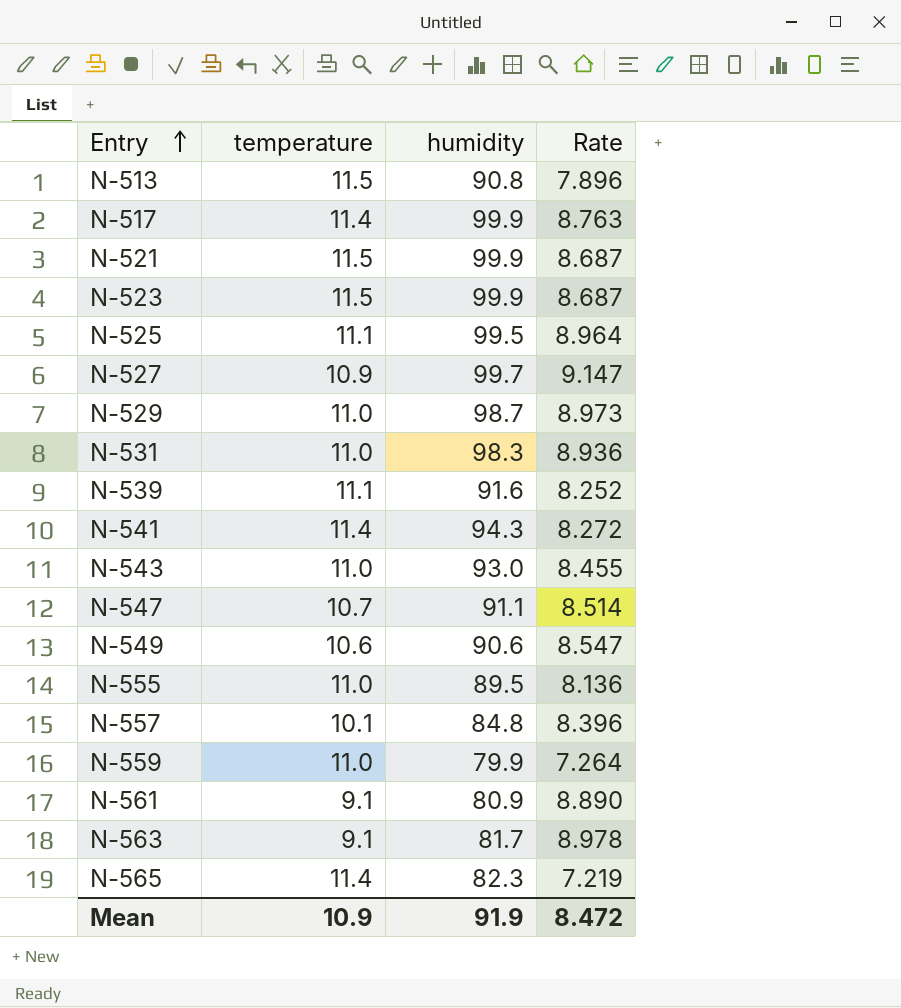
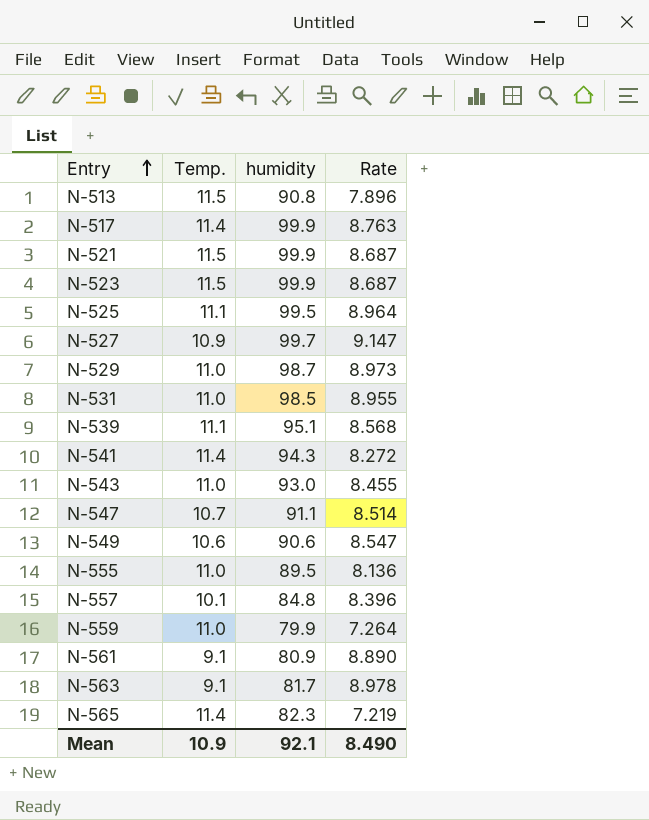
column name: temperature -> Temp.
N-531 | humidity: 98.3 -> 98.5
N-531 | Rate: 8.936 -> 8.955
N-539 | humidity: 91.6 -> 95.1
N-539 | Rate: 8.252 -> 8.568
Mean | humidity: 91.9 -> 92.1
Mean | Rate: 8.472 -> 8.490

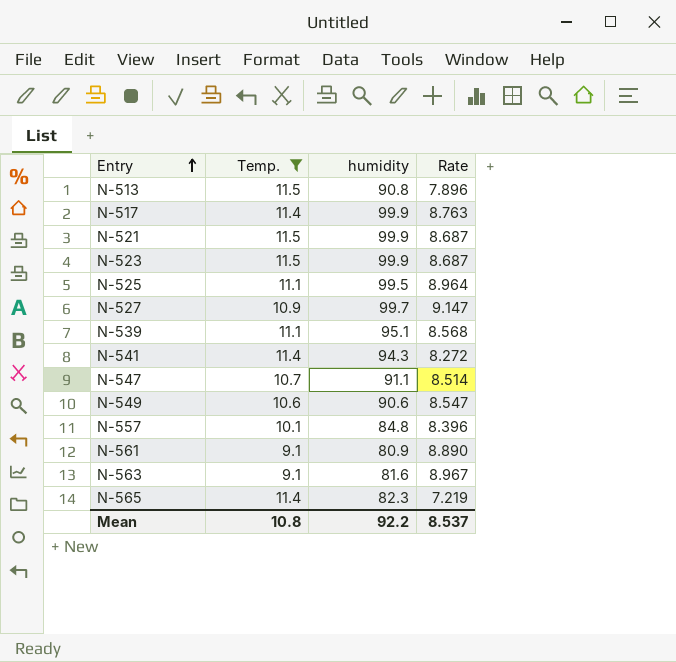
filter: none -> Temp. != 11.0
N-563 | humidity: 81.7 -> 81.6
N-563 | Rate: 8.978 -> 8.967
Mean | Temp.: 10.9 -> 10.8
Mean | humidity: 92.1 -> 92.2
Mean | Rate: 8.490 -> 8.537

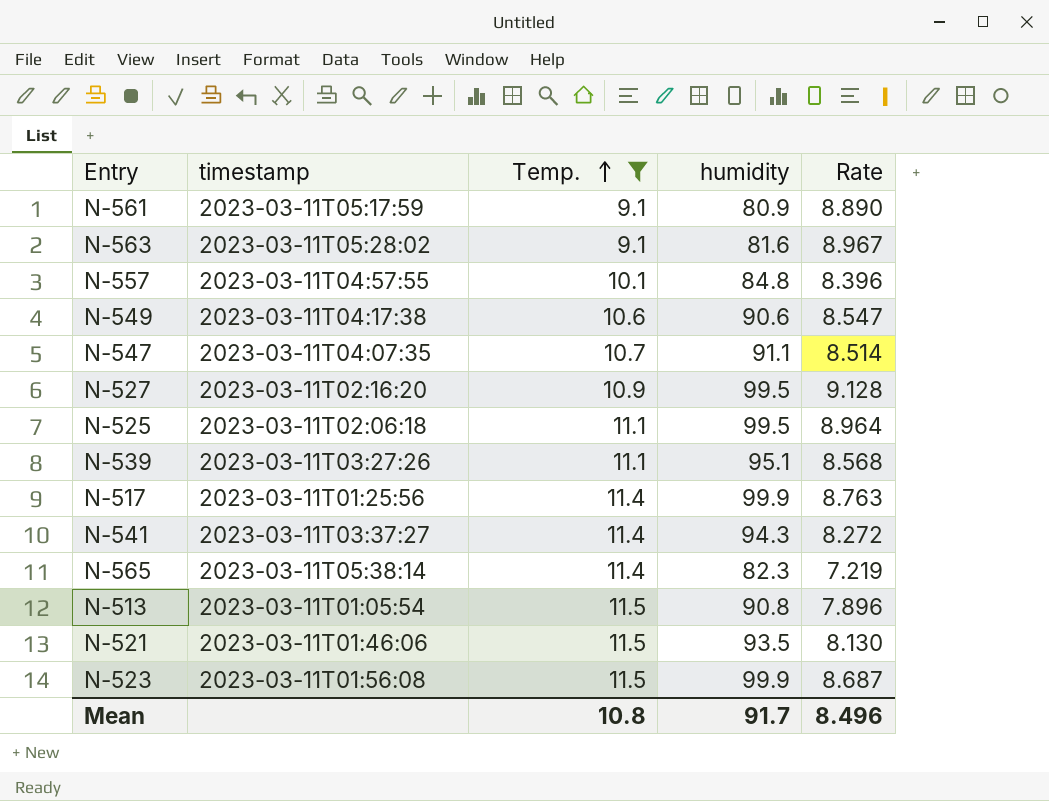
row order: Entry ascending -> Temp. ascending
column timestamp | position: none -> 2
N-527 | humidity: 99.7 -> 99.5
N-527 | Rate: 9.147 -> 9.128
N-521 | humidity: 99.9 -> 93.5
N-521 | Rate: 8.687 -> 8.130
Mean | humidity: 92.2 -> 91.7
Mean | Rate: 8.537 -> 8.496

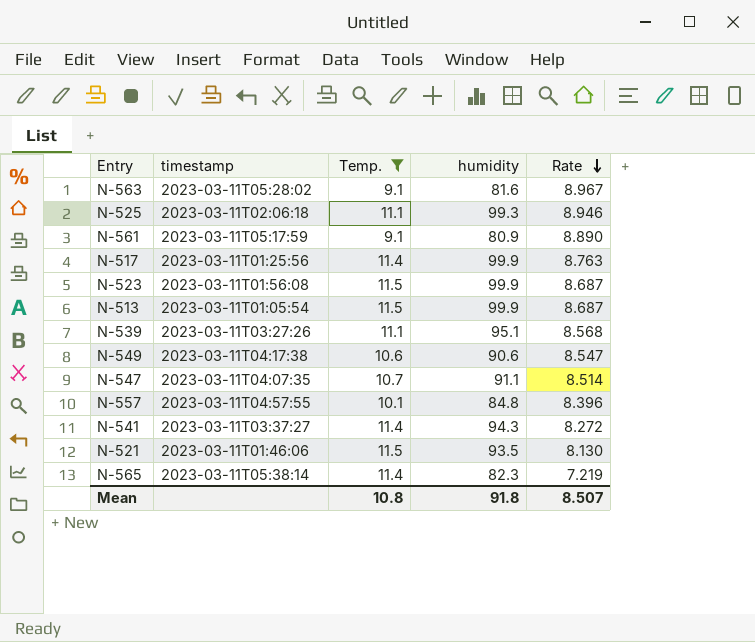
row order: Temp. ascending -> Rate descending
row N-527: 2023-03-11T02:16:20 | 10.9 | 99.5 | 9.128 -> none
N-525 | humidity: 99.5 -> 99.3
N-525 | Rate: 8.964 -> 8.946
N-513 | humidity: 90.8 -> 99.9
N-513 | Rate: 7.896 -> 8.687
Mean | humidity: 91.7 -> 91.8
Mean | Rate: 8.496 -> 8.507

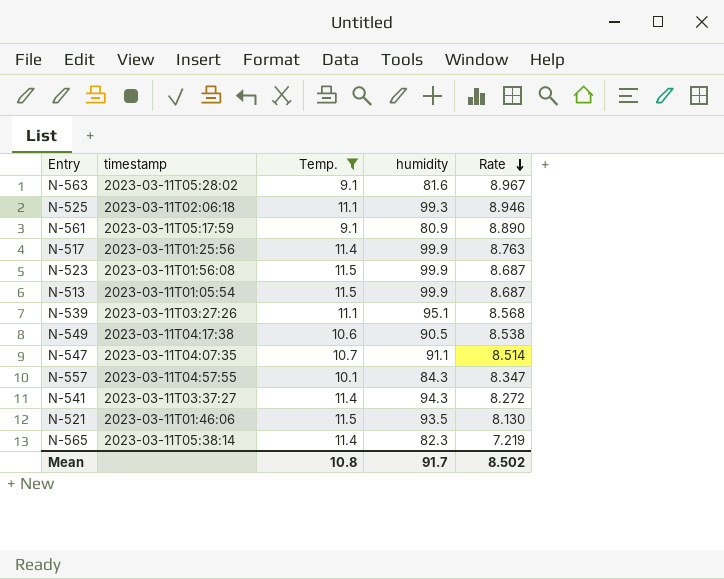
N-549 | humidity: 90.6 -> 90.5
N-549 | Rate: 8.547 -> 8.538
N-557 | humidity: 84.8 -> 84.3
N-557 | Rate: 8.396 -> 8.347
Mean | humidity: 91.8 -> 91.7
Mean | Rate: 8.507 -> 8.502

